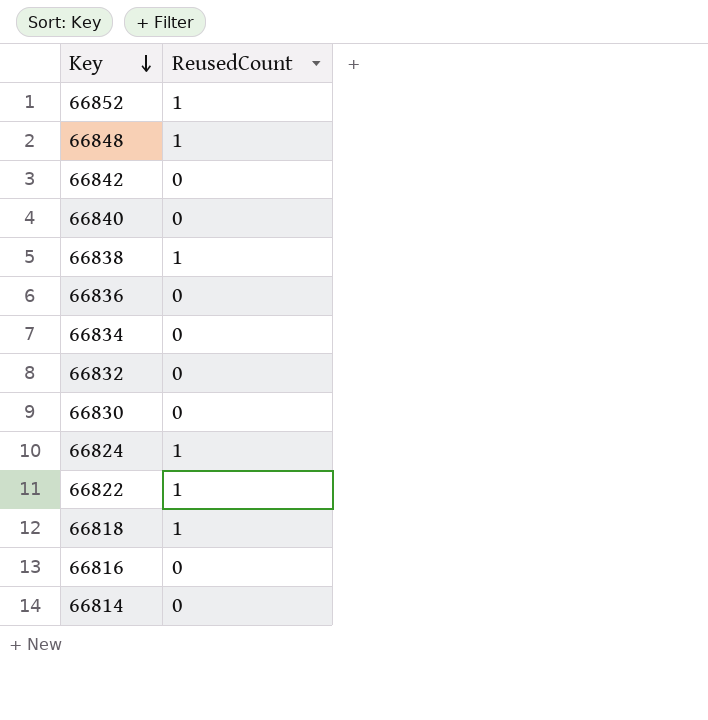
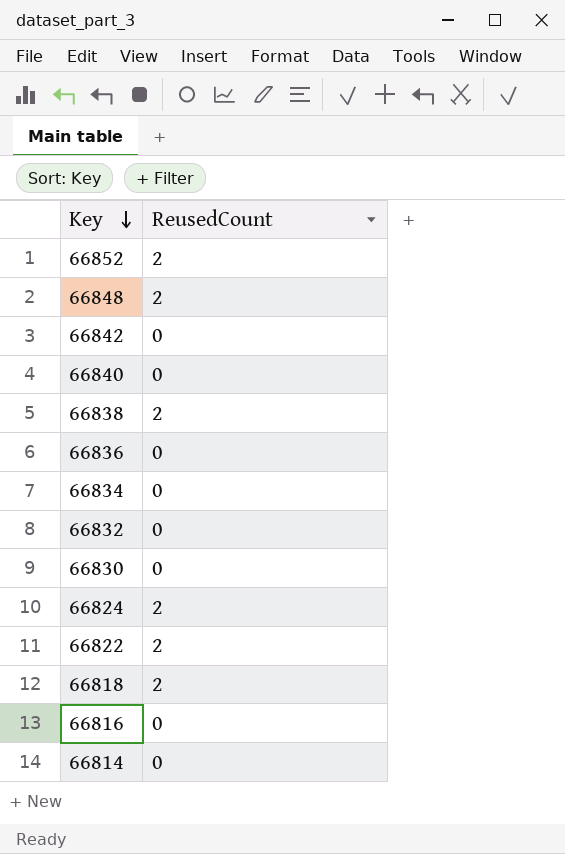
66852 | ReusedCount: 1 -> 2
66848 | ReusedCount: 1 -> 2
66838 | ReusedCount: 1 -> 2
66824 | ReusedCount: 1 -> 2
66822 | ReusedCount: 1 -> 2
66818 | ReusedCount: 1 -> 2

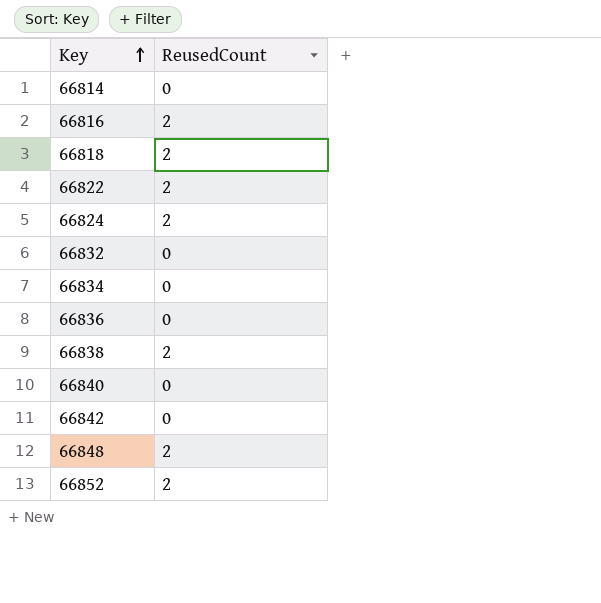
row order: Key descending -> Key ascending
row 66830: 0 -> none
66816 | ReusedCount: 0 -> 2

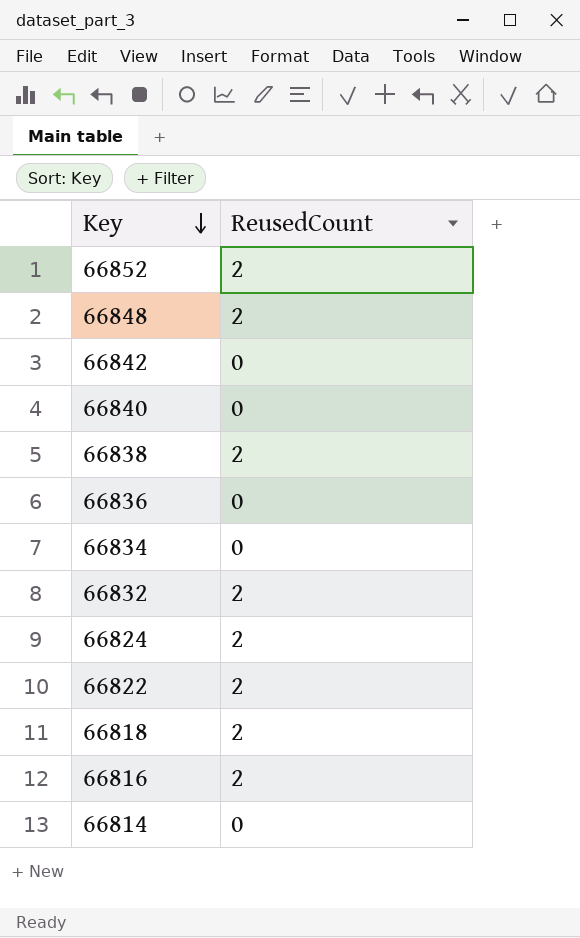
row order: Key ascending -> Key descending
66832 | ReusedCount: 0 -> 2

